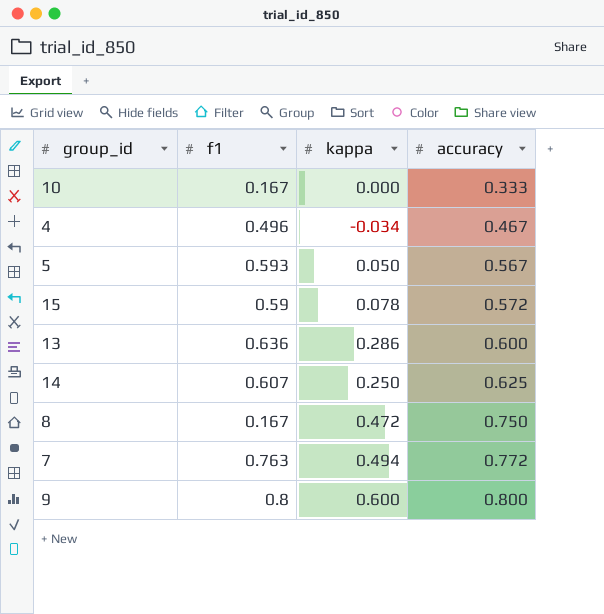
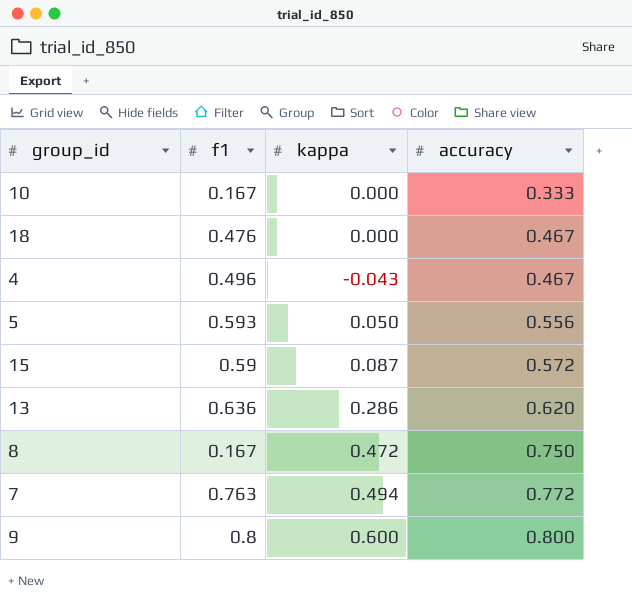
row 14: 0.607 | 0.250 | 0.625 -> none
row 18: none -> 0.476 | 0.000 | 0.467
4 | kappa: -0.034 -> -0.043
5 | accuracy: 0.567 -> 0.556
15 | kappa: 0.078 -> 0.087
13 | accuracy: 0.600 -> 0.620

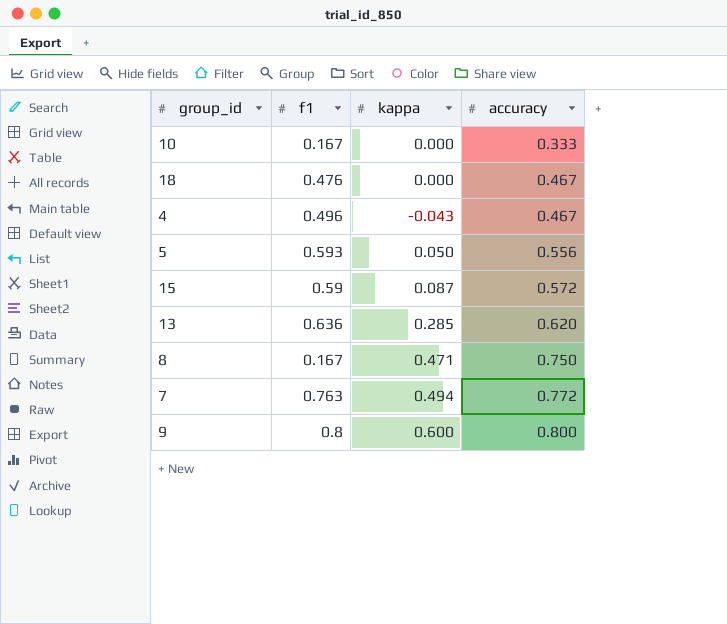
13 | kappa: 0.286 -> 0.285
8 | kappa: 0.472 -> 0.471

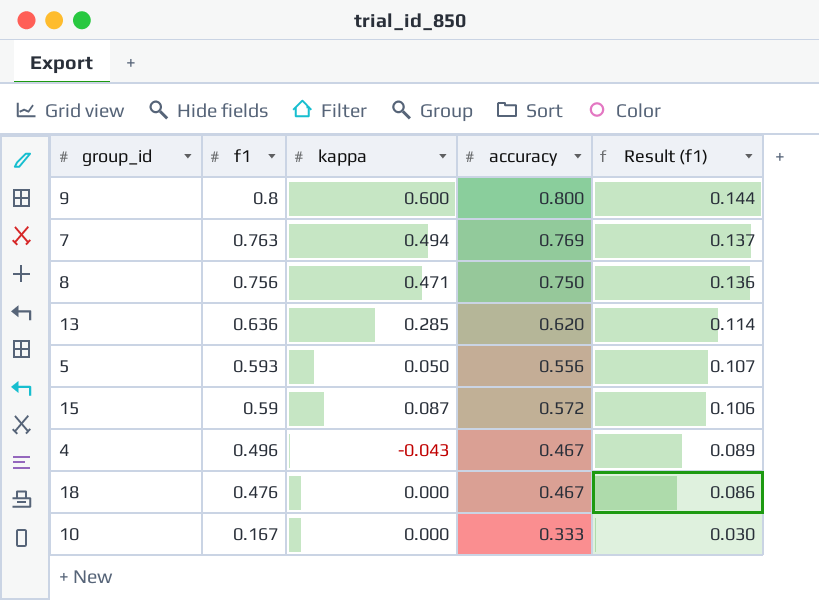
row order: accuracy ascending -> f1 descending
column Result (f1) | formula: none -> [f1] * 0.18
7 | accuracy: 0.772 -> 0.769
8 | f1: 0.167 -> 0.756

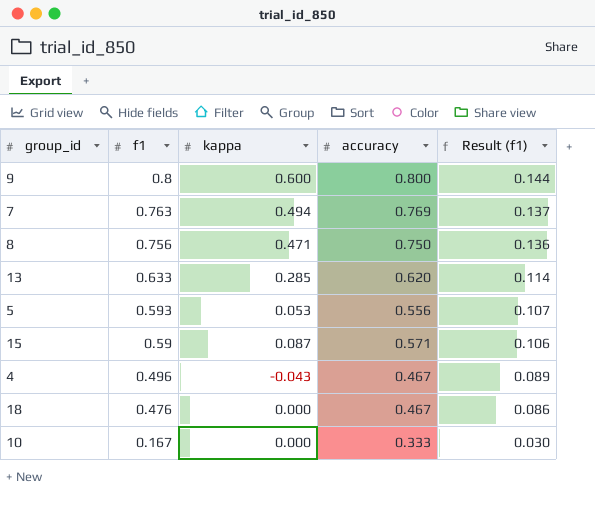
13 | f1: 0.636 -> 0.633
5 | kappa: 0.050 -> 0.053
15 | accuracy: 0.572 -> 0.571

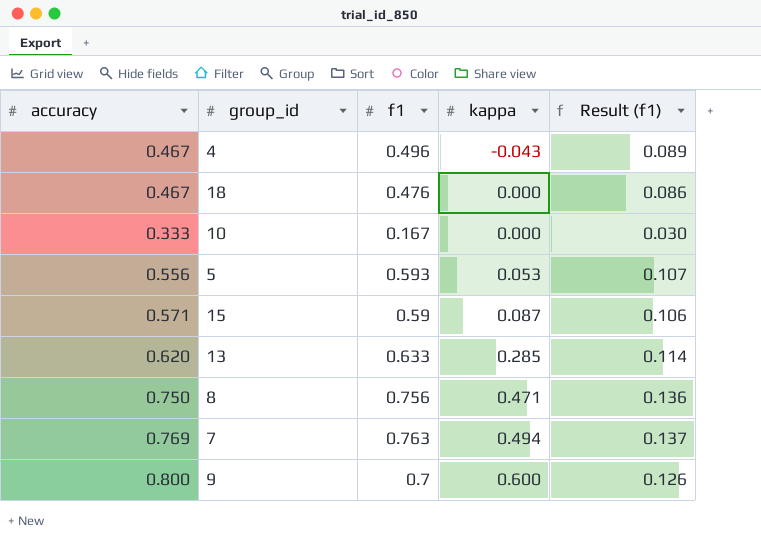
row order: f1 descending -> kappa ascending
column accuracy | position: 4 -> 1
9 | f1: 0.8 -> 0.7
9 | Result (f1): 0.144 -> 0.126

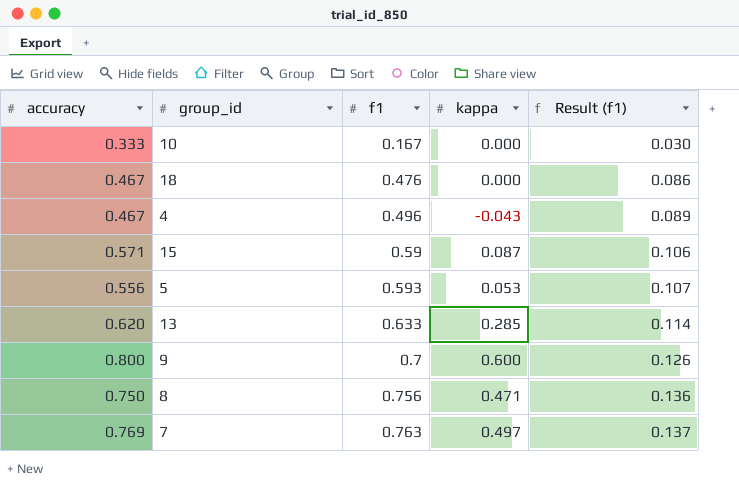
row order: kappa ascending -> f1 ascending
7 | kappa: 0.494 -> 0.497

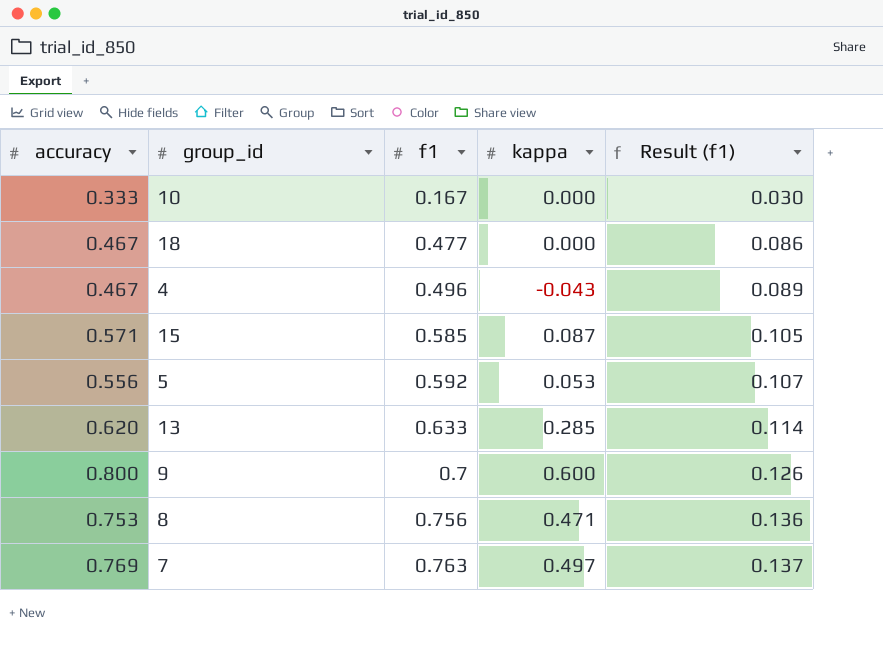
18 | f1: 0.476 -> 0.477
15 | f1: 0.59 -> 0.585
15 | Result (f1): 0.106 -> 0.105
5 | f1: 0.593 -> 0.592
8 | accuracy: 0.750 -> 0.753

